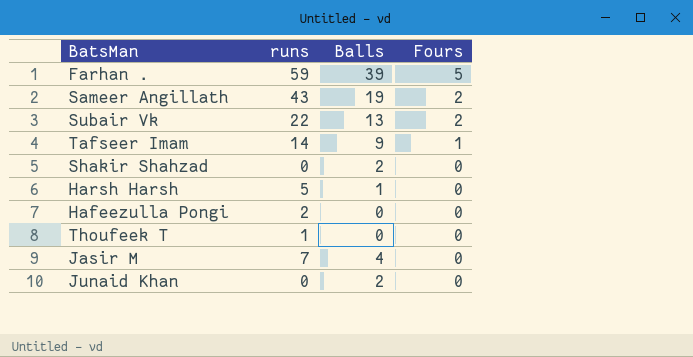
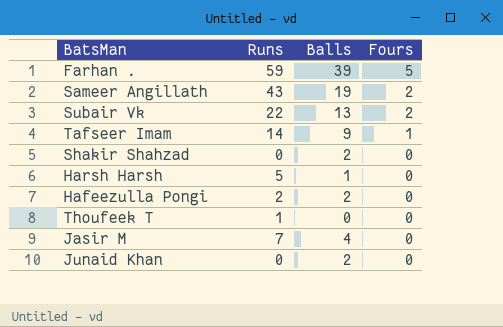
column name: runs -> Runs
Hafeezulla Pongi | Balls: 0 -> 2

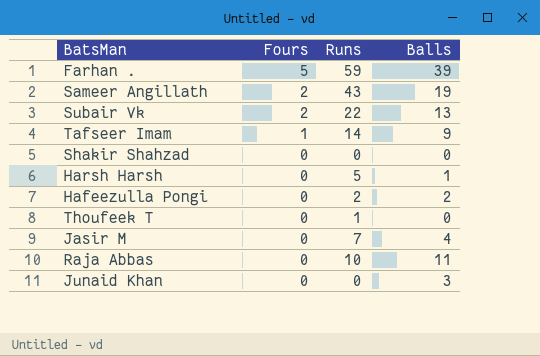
column Fours | position: 4 -> 2
Shakir Shahzad | Balls: 2 -> 0
row Raja Abbas: none -> 0 | 10 | 11
Junaid Khan | Balls: 2 -> 3

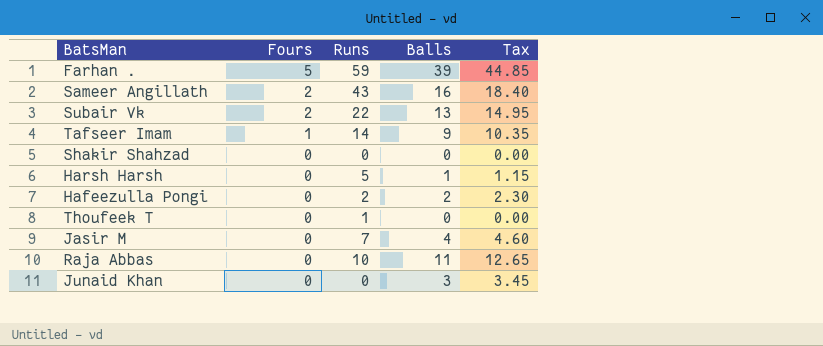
column Tax | formula: none -> [Balls] * 1.15
Sameer Angillath | Balls: 19 -> 16

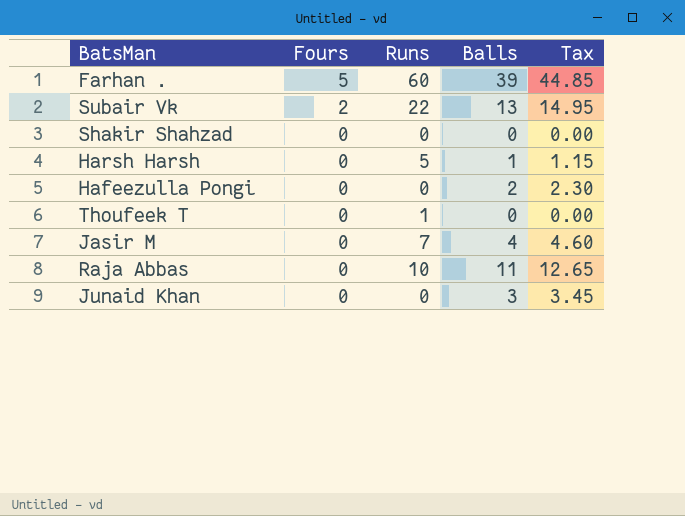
row Sameer Angillath: 2 | 43 | 16 | 18.40 -> none
row Tafseer Imam: 1 | 14 | 9 | 10.35 -> none
Farhan . | Runs: 59 -> 60
Hafeezulla Pongi | Runs: 2 -> 0

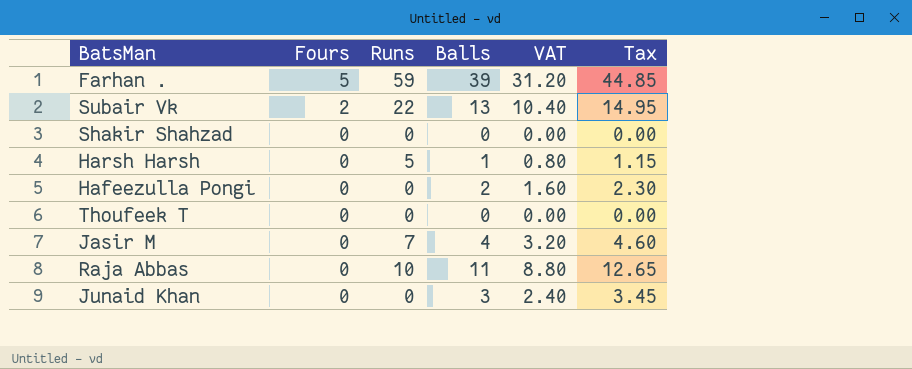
column VAT | formula: none -> [Balls] * 0.8
Farhan . | Runs: 60 -> 59
Thoufeek T | Runs: 1 -> 0

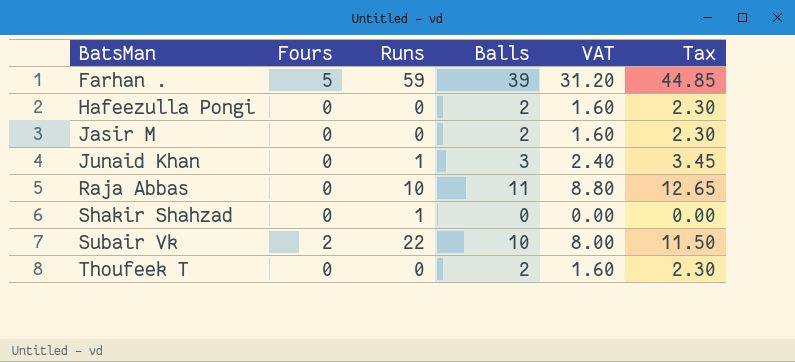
row order: Fours descending -> BatsMan ascending
row Harsh Harsh: 0 | 5 | 1 | 0.80 | 1.15 -> none
Jasir M | Runs: 7 -> 0
Jasir M | Balls: 4 -> 2
Jasir M | VAT: 3.20 -> 1.60
Jasir M | Tax: 4.60 -> 2.30
Junaid Khan | Runs: 0 -> 1
Shakir Shahzad | Runs: 0 -> 1
Subair Vk | Balls: 13 -> 10
Subair Vk | VAT: 10.40 -> 8.00
Subair Vk | Tax: 14.95 -> 11.50
Thoufeek T | Balls: 0 -> 2
Thoufeek T | VAT: 0.00 -> 1.60
Thoufeek T | Tax: 0.00 -> 2.30

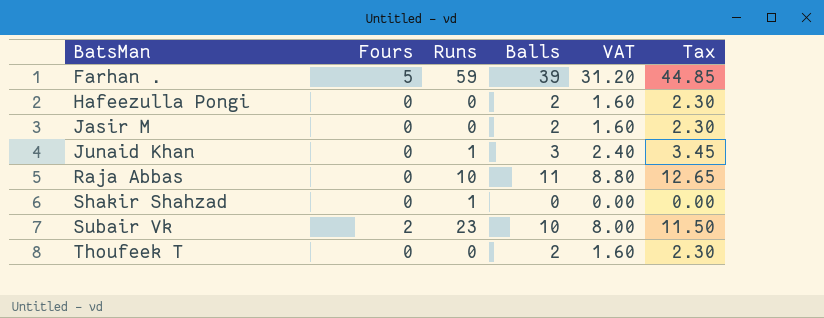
Subair Vk | Runs: 22 -> 23

